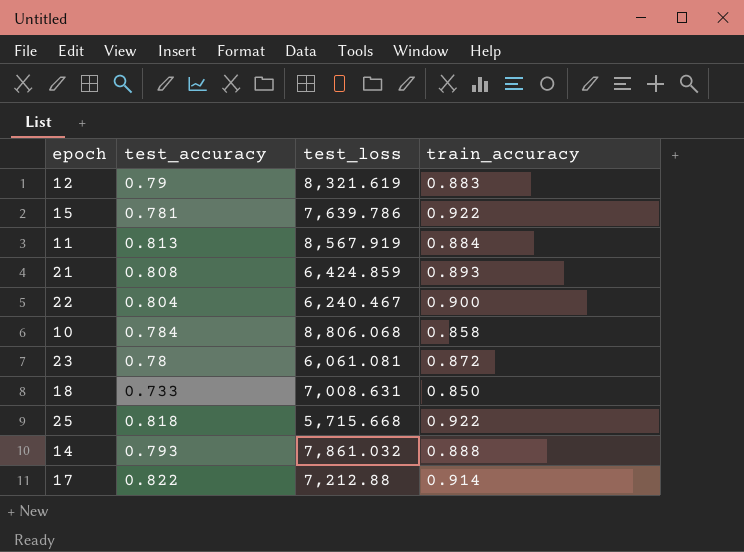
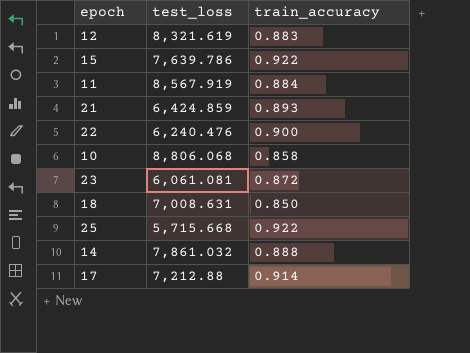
column test_accuracy | position: 2 -> none
22 | test_loss: 6,240.467 -> 6,240.476

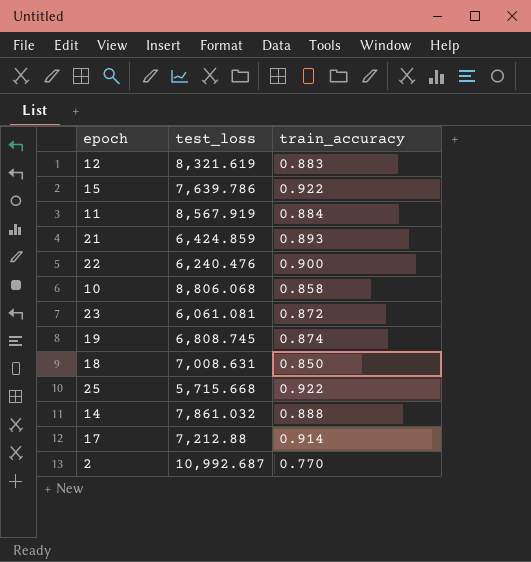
row 19: none -> 6,808.745 | 0.874
row 2: none -> 10,992.687 | 0.770

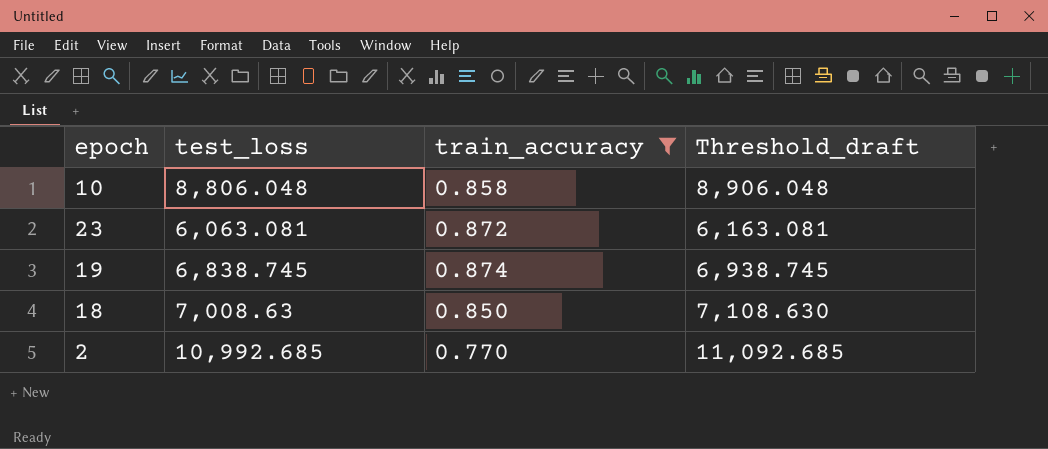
filter: none -> train_accuracy <= 0.874
column Threshold_draft | formula: none -> [test_loss] + 100
10 | test_loss: 8,806.068 -> 8,806.048
23 | test_loss: 6,061.081 -> 6,063.081
19 | test_loss: 6,808.745 -> 6,838.745
18 | test_loss: 7,008.631 -> 7,008.63
2 | test_loss: 10,992.687 -> 10,992.685

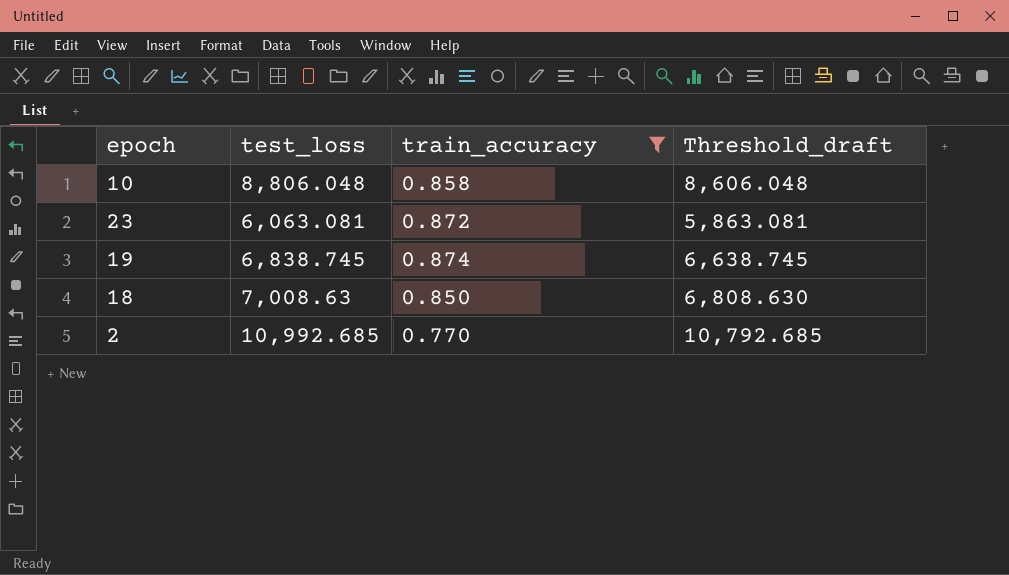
column Threshold_draft | formula: [test_loss] + 100 -> [test_loss] - 200

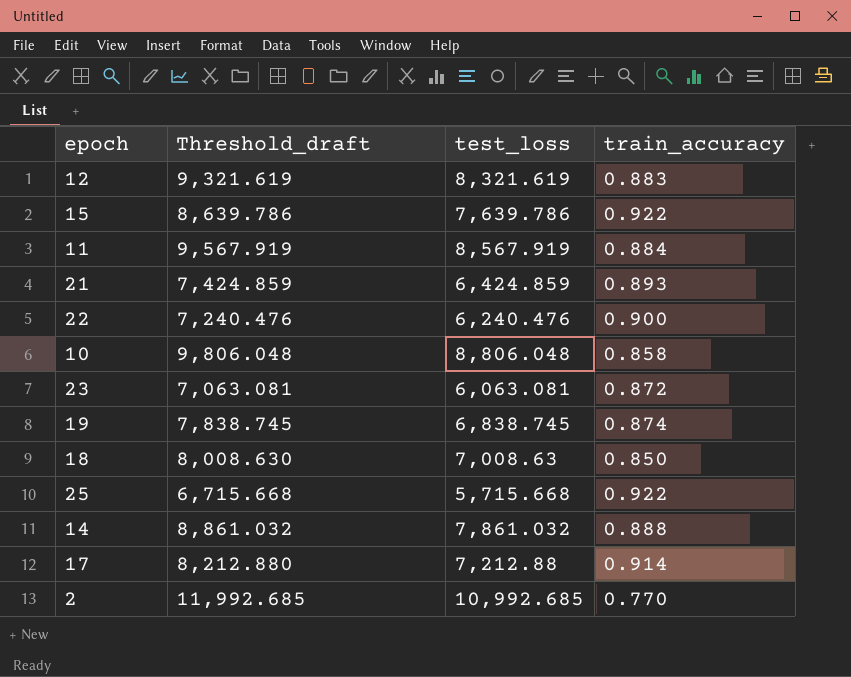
filter: train_accuracy <= 0.874 -> none
column Threshold_draft | formula: [test_loss] - 200 -> [test_loss] + 1000
column Threshold_draft | position: 4 -> 2

